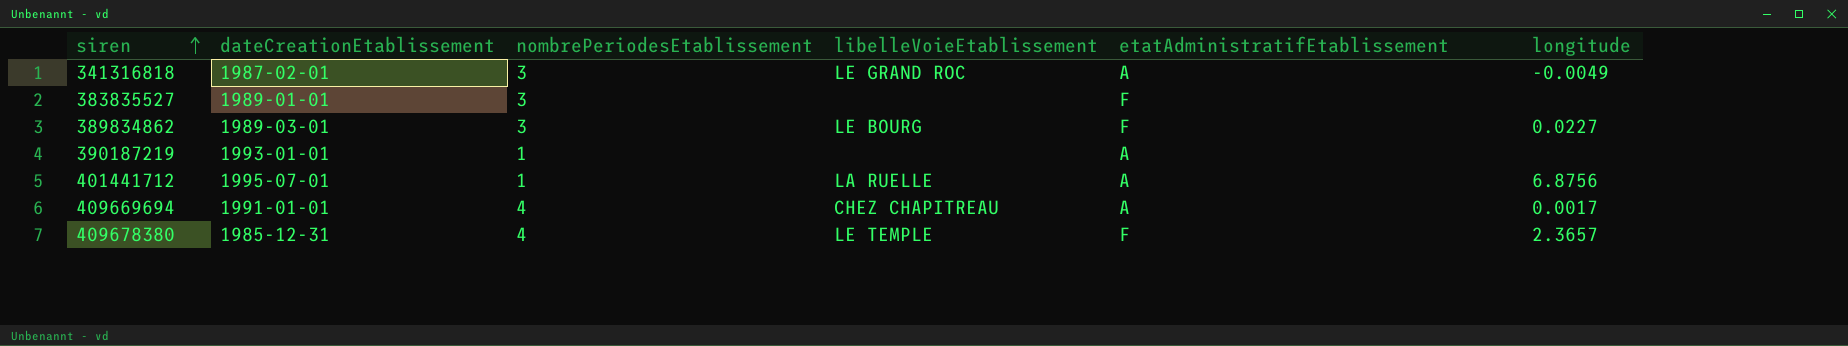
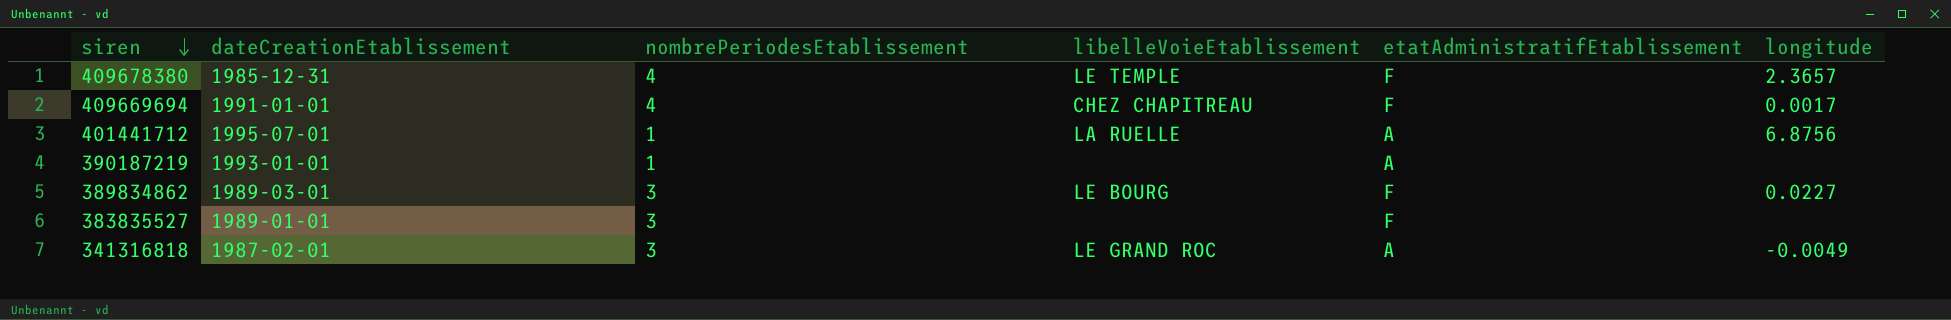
row order: siren ascending -> siren descending
409669694 | etatAdministratifEtablissement: A -> F

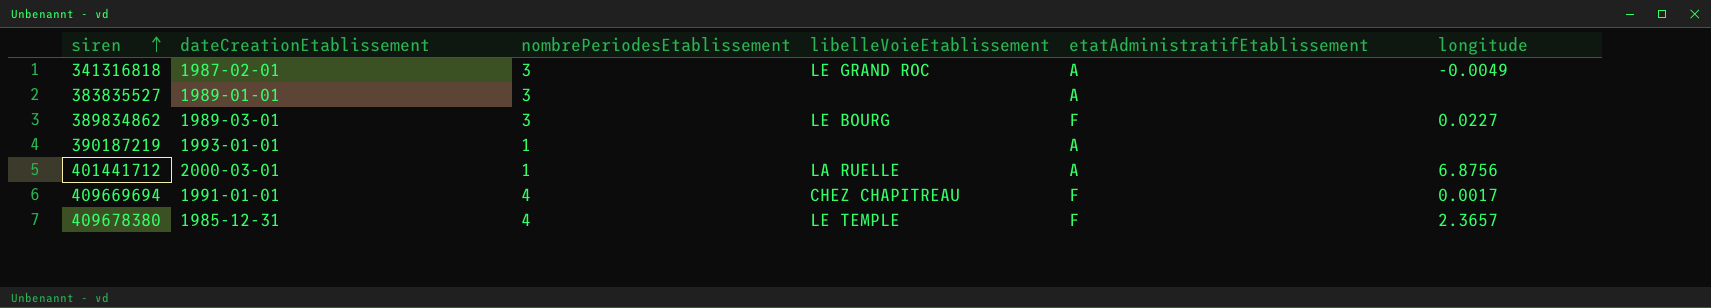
row order: siren descending -> siren ascending
383835527 | etatAdministratifEtablissement: F -> A
401441712 | dateCreationEtablissement: 1995-07-01 -> 2000-03-01

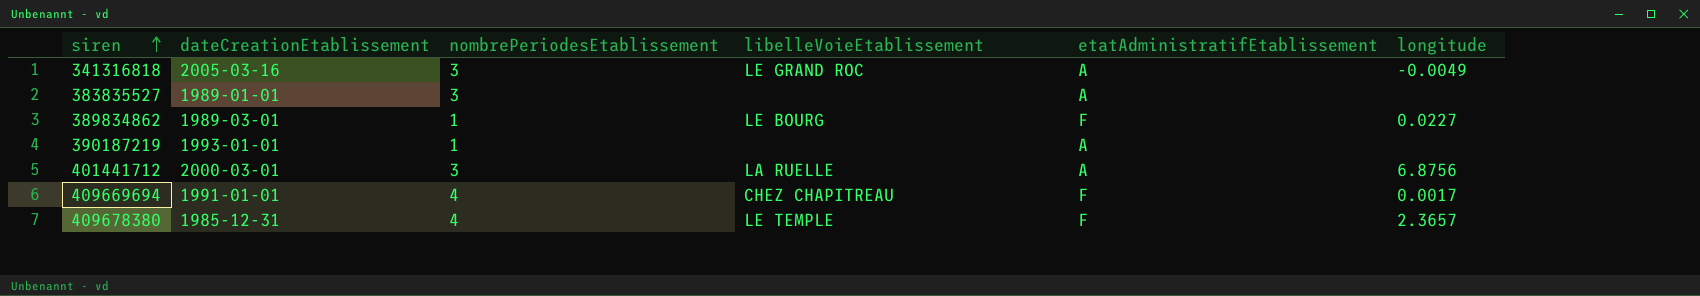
341316818 | dateCreationEtablissement: 1987-02-01 -> 2005-03-16
389834862 | nombrePeriodesEtablissement: 3 -> 1
401441712 | nombrePeriodesEtablissement: 1 -> 3

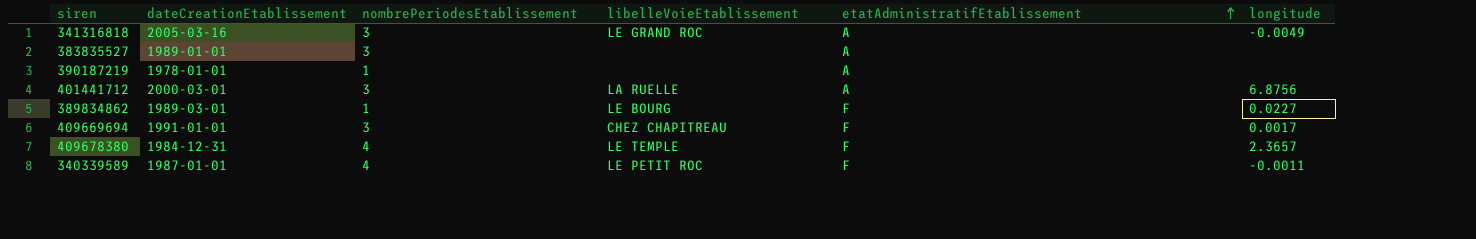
row order: siren ascending -> etatAdministratifEtablissement ascending
390187219 | dateCreationEtablissement: 1993-01-01 -> 1978-01-01
409669694 | nombrePeriodesEtablissement: 4 -> 3
409678380 | dateCreationEtablissement: 1985-12-31 -> 1984-12-31
row 340339589: none -> 1987-01-01 | 4 | LE PETIT ROC | F | -0.0011

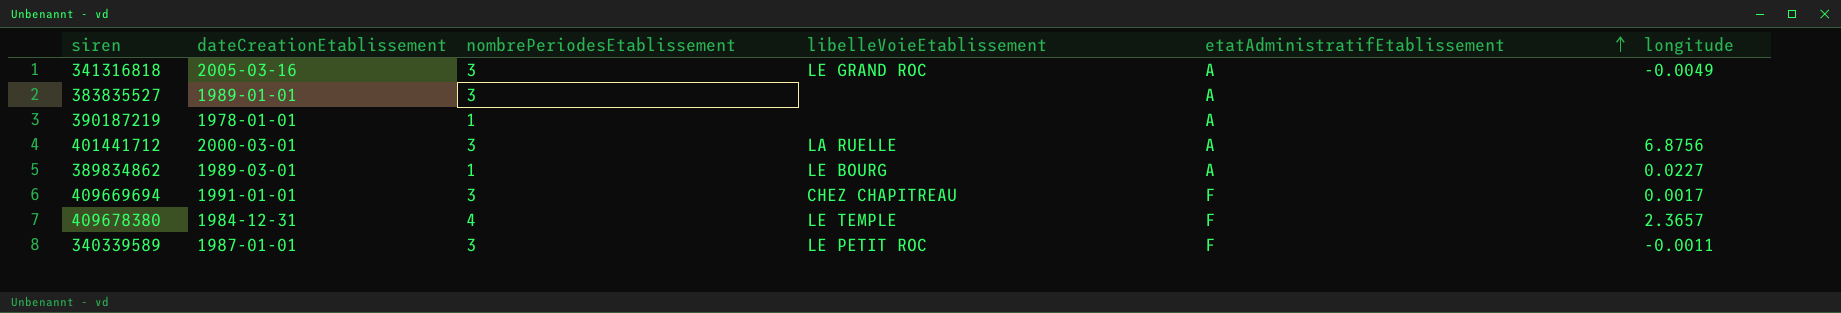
389834862 | etatAdministratifEtablissement: F -> A
340339589 | nombrePeriodesEtablissement: 4 -> 3

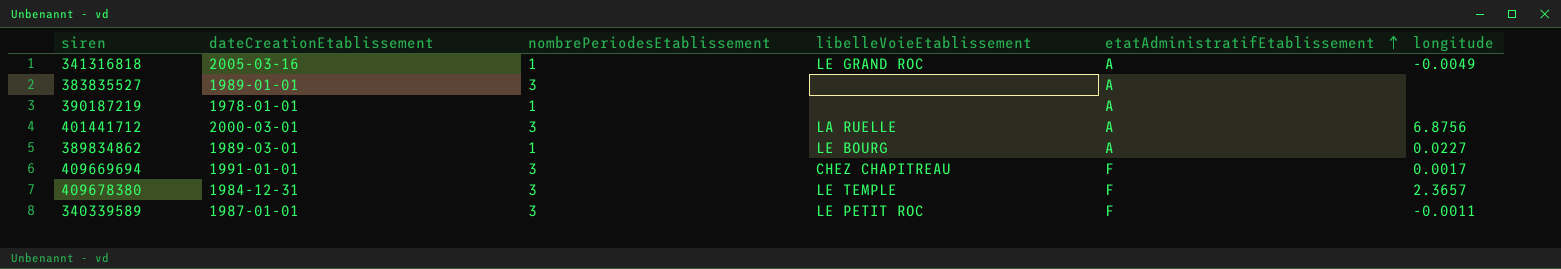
341316818 | nombrePeriodesEtablissement: 3 -> 1
409678380 | nombrePeriodesEtablissement: 4 -> 3

